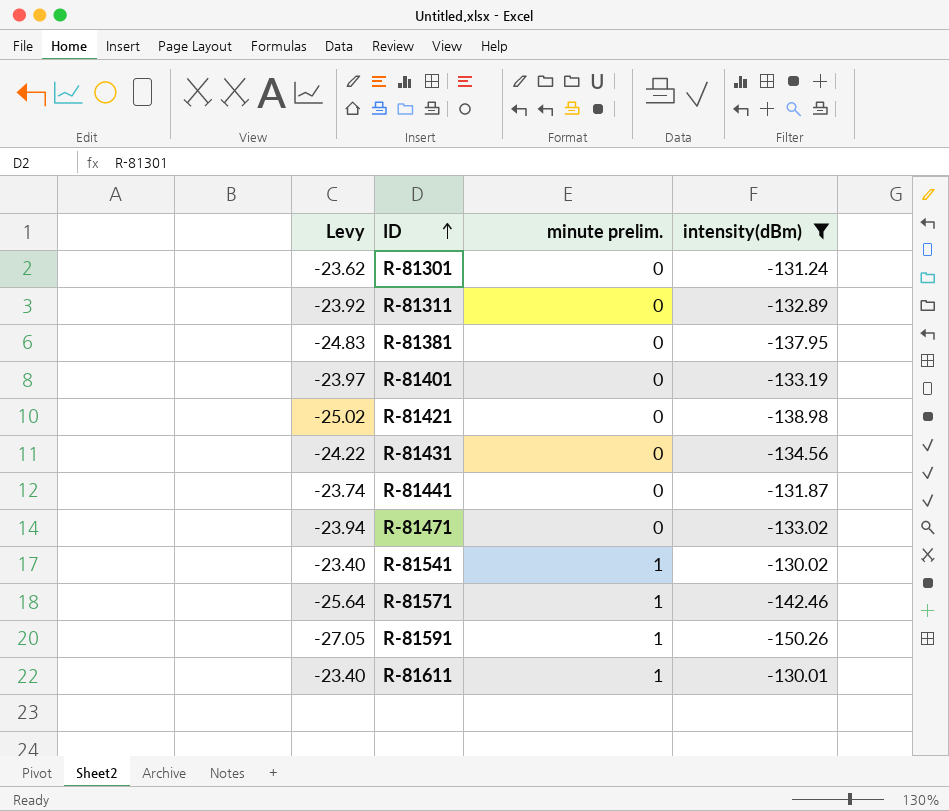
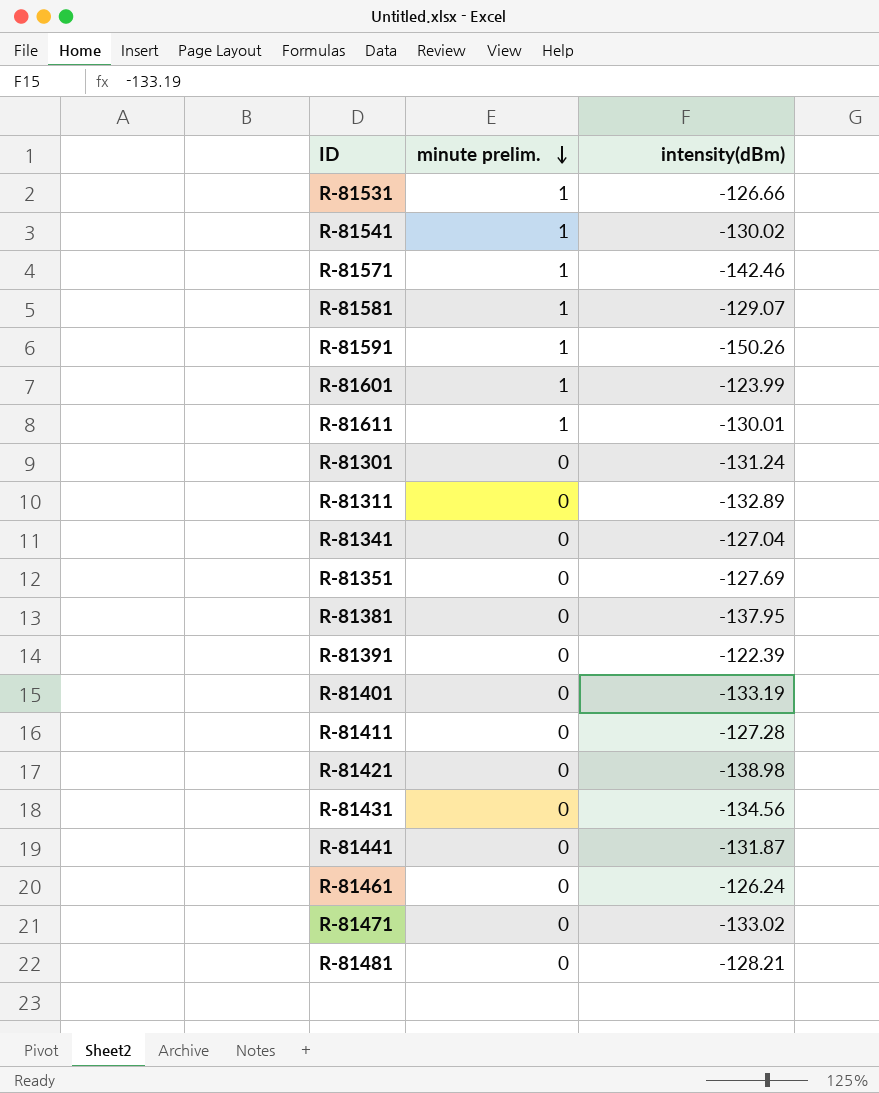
filter: intensity(dBm) <= -130.01 -> none
row order: ID ascending -> minute prelim. descending
column Levy | formula: [intensity(dBm)] * 0.18 -> none

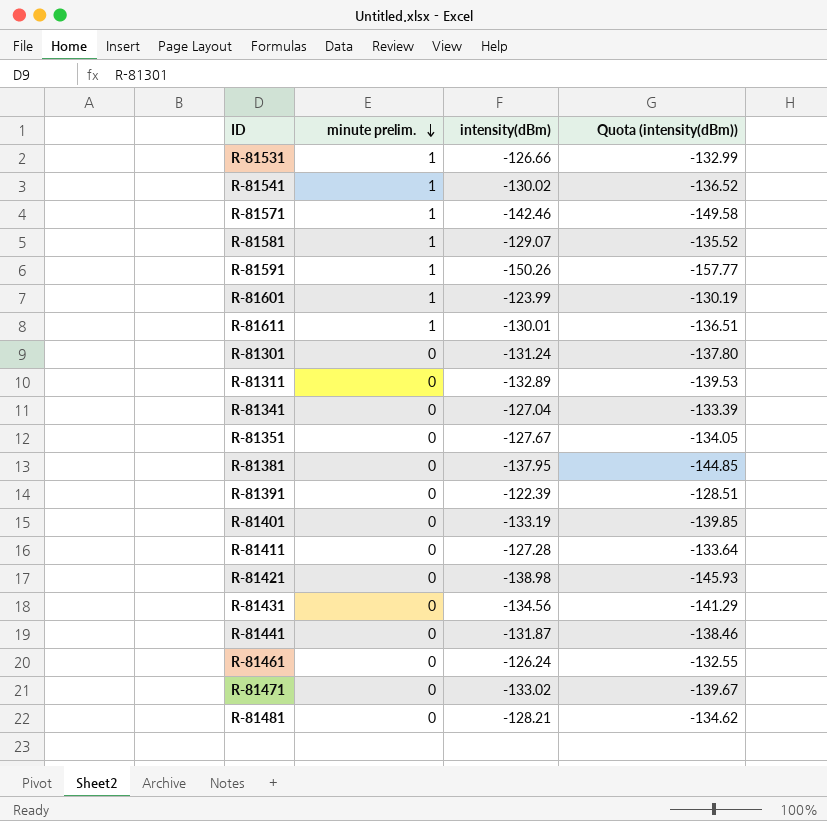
column Quota (intensity(dBm)) | formula: none -> [intensity(dBm)] * 1.05
R-81351 | intensity(dBm): -127.69 -> -127.67

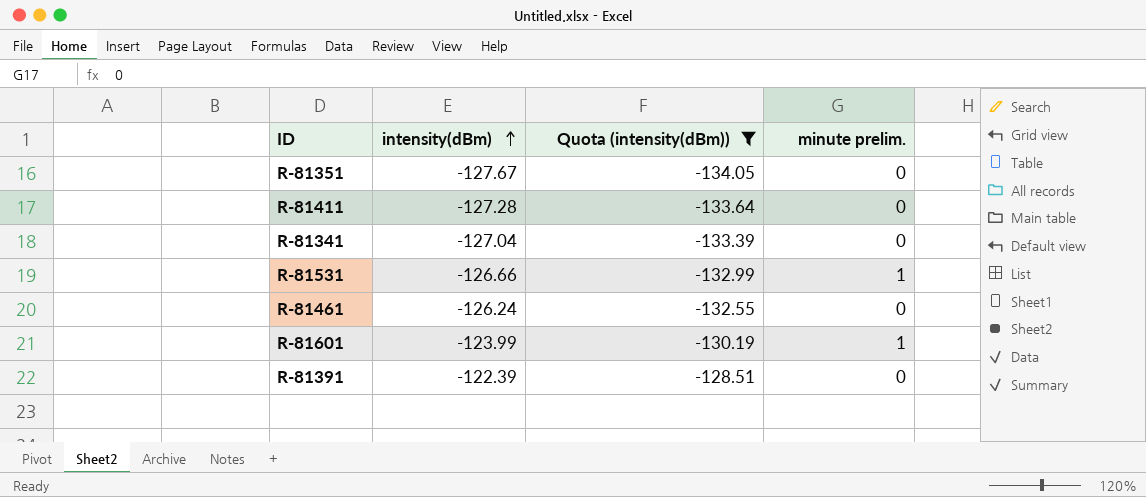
filter: none -> Quota (intensity(dBm)) >= -134.05
row order: minute prelim. descending -> intensity(dBm) ascending
column minute prelim. | position: 2 -> 4

